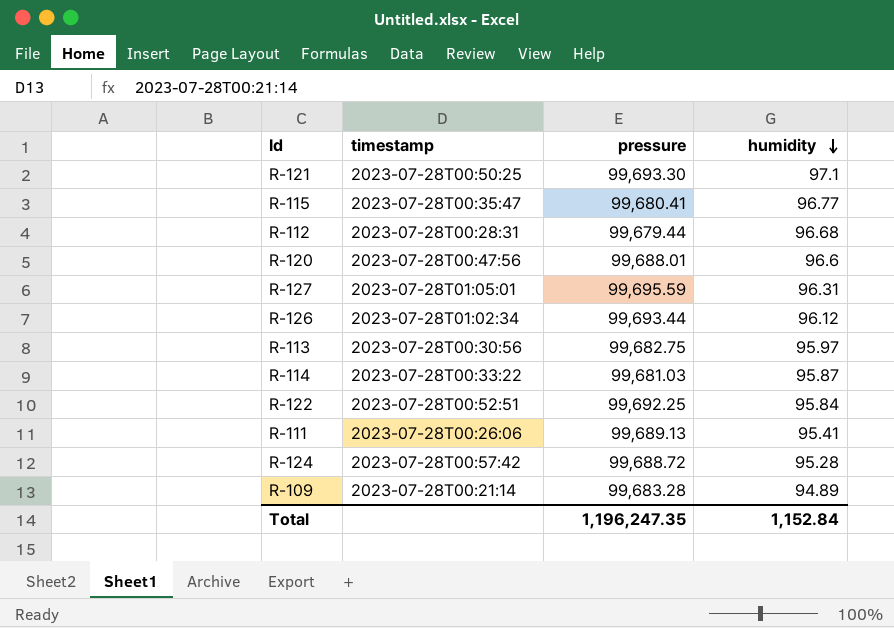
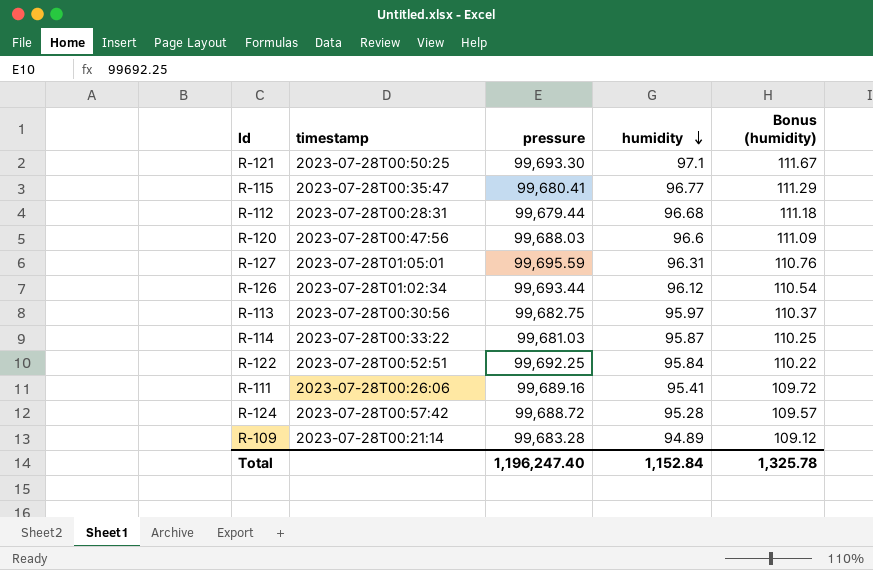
column Bonus (humidity) | formula: none -> [humidity] * 1.15
R-120 | pressure: 99,688.01 -> 99,688.03
R-111 | pressure: 99,689.13 -> 99,689.16
Total | pressure: 1,196,247.35 -> 1,196,247.40

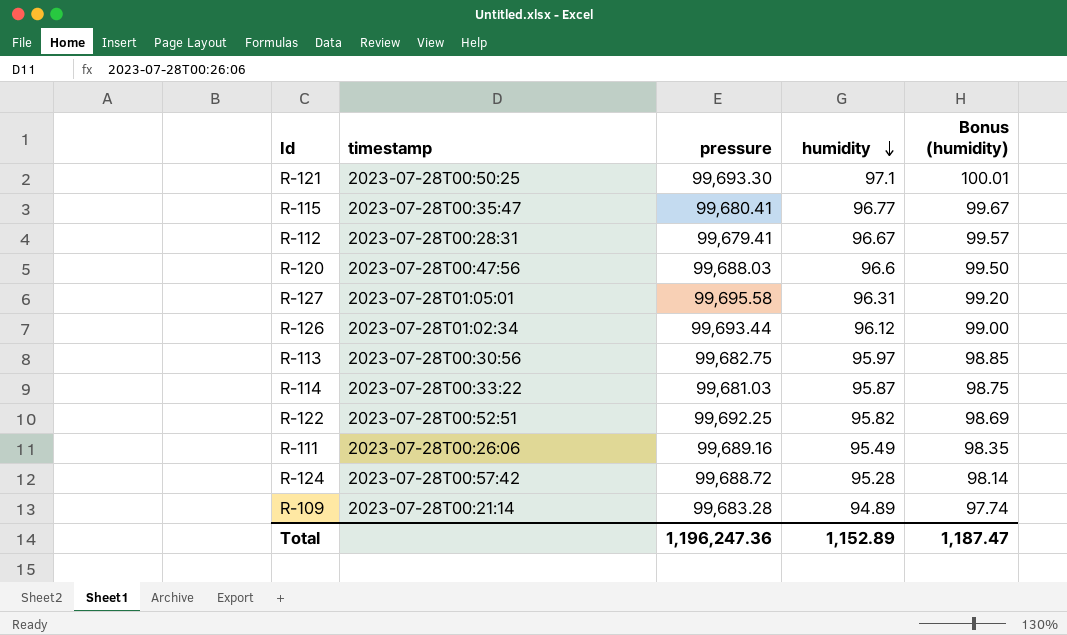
column Bonus (humidity) | formula: [humidity] * 1.15 -> [humidity] * 1.03
R-112 | pressure: 99,679.44 -> 99,679.41
R-112 | humidity: 96.68 -> 96.67
R-127 | pressure: 99,695.59 -> 99,695.58
R-122 | humidity: 95.84 -> 95.82
R-111 | humidity: 95.41 -> 95.49
Total | pressure: 1,196,247.40 -> 1,196,247.36
Total | humidity: 1,152.84 -> 1,152.89
Total | Bonus (humidity): 1,325.78 -> 1,187.47

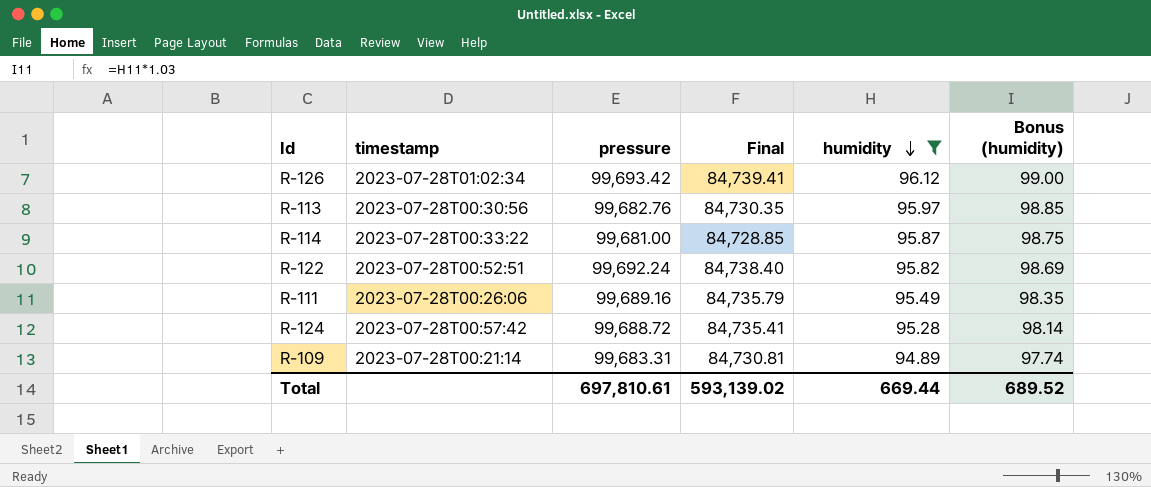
filter: none -> humidity <= 96.12
column Final | formula: none -> [pressure] * 0.85
R-126 | pressure: 99,693.44 -> 99,693.42
R-113 | pressure: 99,682.75 -> 99,682.76
R-114 | pressure: 99,681.03 -> 99,681.00
R-122 | pressure: 99,692.25 -> 99,692.24
R-109 | pressure: 99,683.28 -> 99,683.31
Total | pressure: 1,196,247.36 -> 697,810.61
Total | humidity: 1,152.89 -> 669.44
Total | Bonus (humidity): 1,187.47 -> 689.52

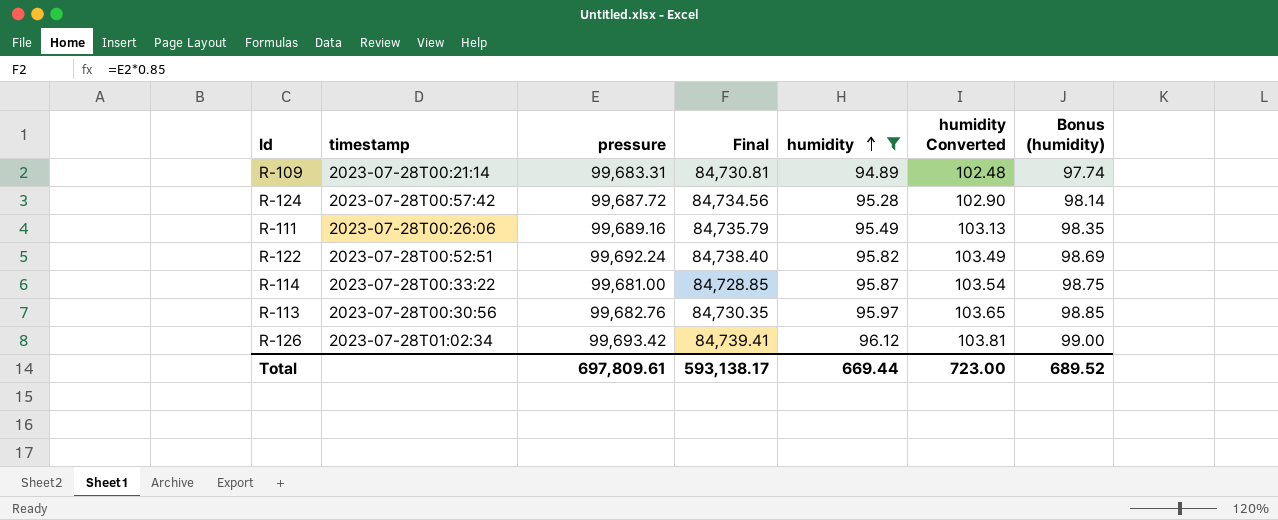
row order: humidity descending -> humidity ascending
column humidity Converted | formula: none -> [humidity] * 1.08
R-124 | pressure: 99,688.72 -> 99,687.72
R-124 | Final: 84,735.41 -> 84,734.56
Total | pressure: 697,810.61 -> 697,809.61
Total | Final: 593,139.02 -> 593,138.17

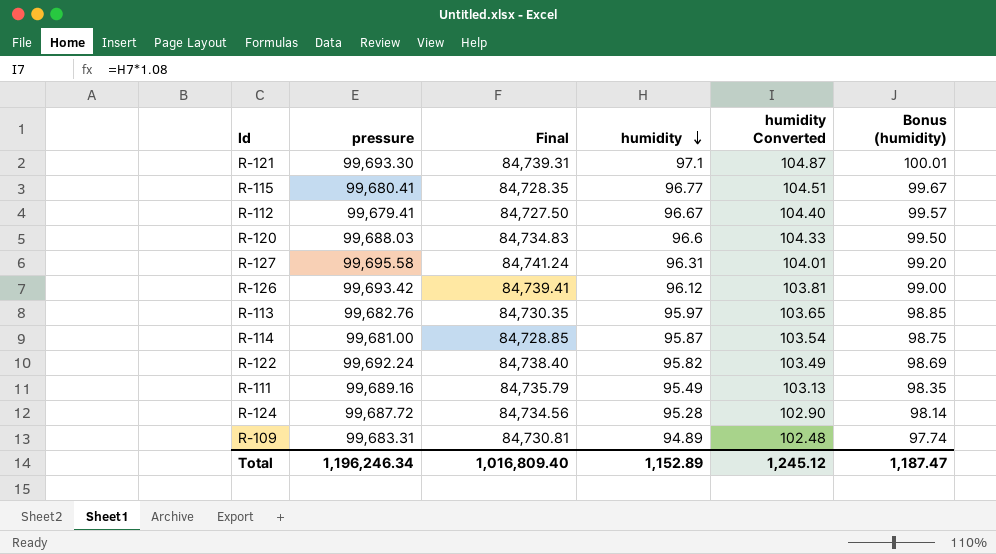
filter: humidity <= 96.12 -> none
row order: humidity ascending -> humidity descending
column timestamp | position: 2 -> none
Total | pressure: 697,809.61 -> 1,196,246.34
Total | Final: 593,138.17 -> 1,016,809.40
Total | humidity: 669.44 -> 1,152.89
Total | humidity Converted: 723.00 -> 1,245.12
Total | Bonus (humidity): 689.52 -> 1,187.47

